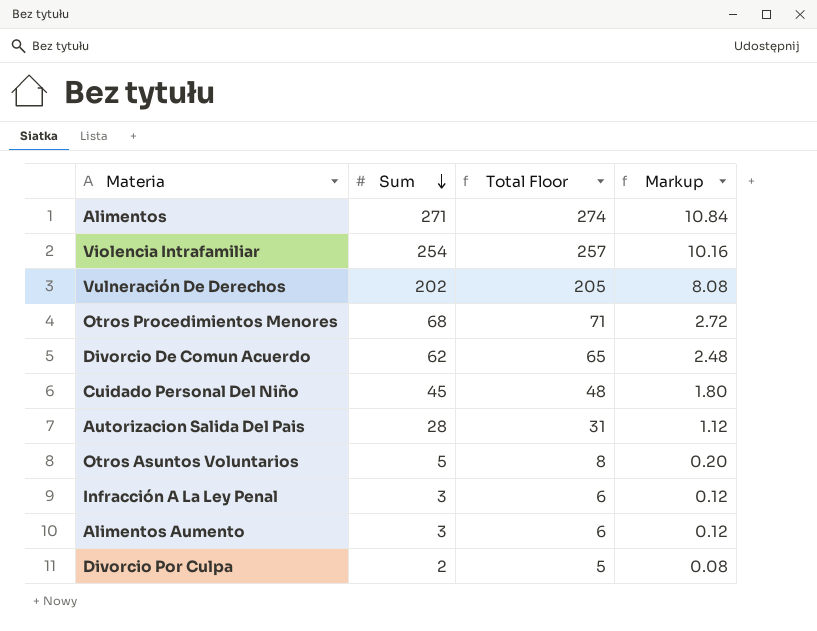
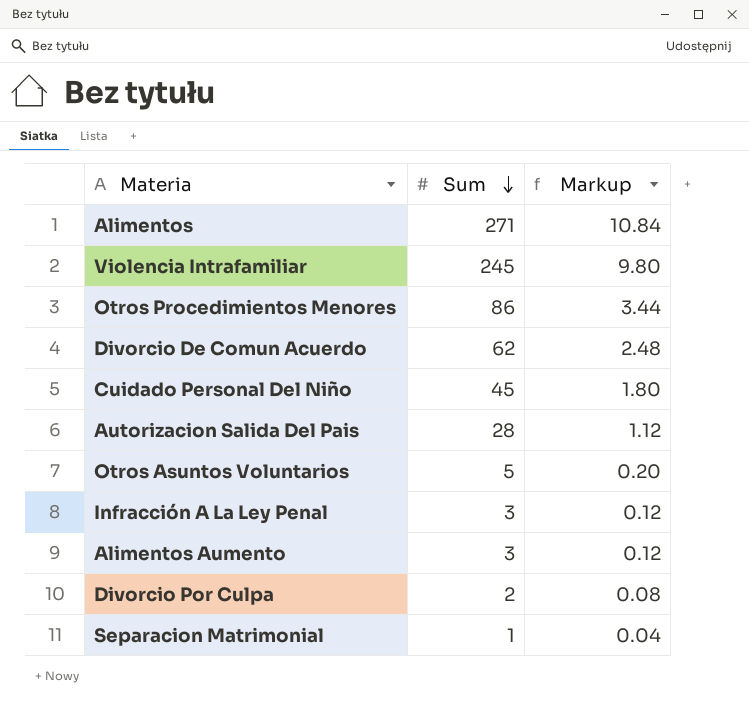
column Total Floor | formula: [Sum] + 3 -> none
row Vulneración De Derechos: 202 | 205 | 8.08 -> none
Violencia Intrafamiliar | Sum: 254 -> 245
Violencia Intrafamiliar | Markup: 10.16 -> 9.80
Otros Procedimientos Menores | Sum: 68 -> 86
Otros Procedimientos Menores | Markup: 2.72 -> 3.44
row Separacion Matrimonial: none -> 1 | 0.04

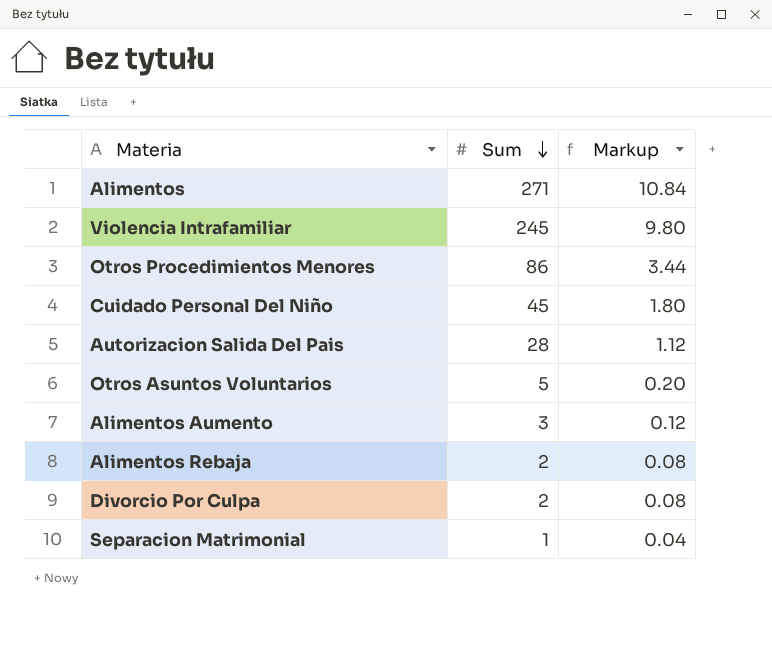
row Divorcio De Comun Acuerdo: 62 | 2.48 -> none
row Infracción A La Ley Penal: 3 | 0.12 -> none
row Alimentos Rebaja: none -> 2 | 0.08

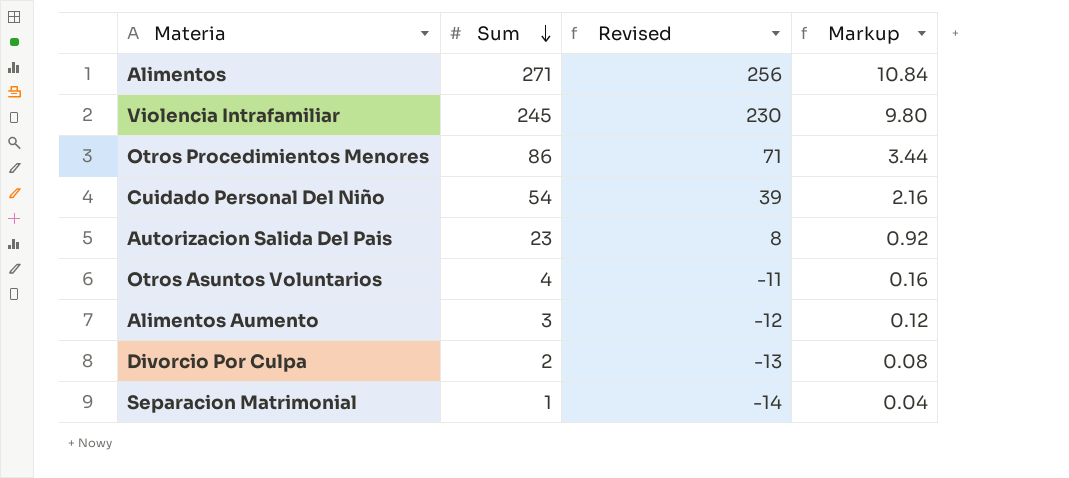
column Revised | formula: none -> [Sum] - 15
row Alimentos Rebaja: 2 | 0.08 -> none
Cuidado Personal Del Niño | Sum: 45 -> 54
Cuidado Personal Del Niño | Markup: 1.80 -> 2.16
Autorizacion Salida Del Pais | Sum: 28 -> 23
Autorizacion Salida Del Pais | Markup: 1.12 -> 0.92
Otros Asuntos Voluntarios | Sum: 5 -> 4
Otros Asuntos Voluntarios | Markup: 0.20 -> 0.16

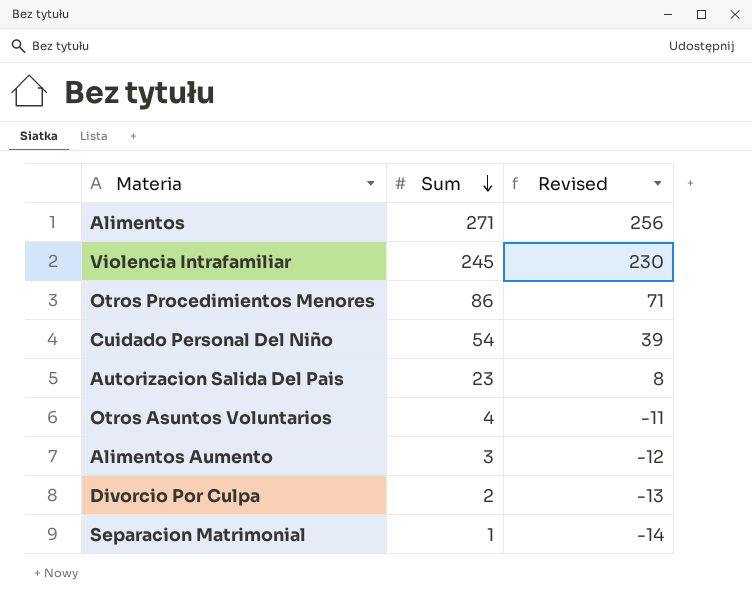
column Markup | formula: [Sum] * 0.04 -> none

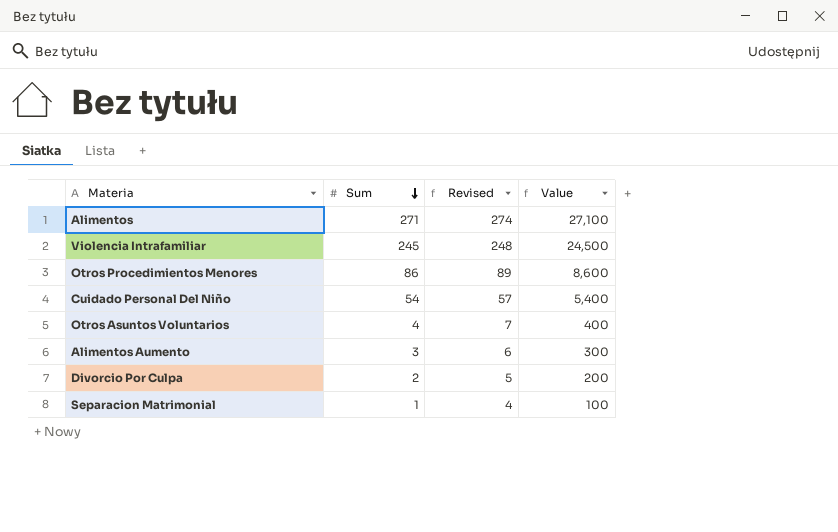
column Revised | formula: [Sum] - 15 -> [Sum] + 3
column Value | formula: none -> [Sum] * 100
row Autorizacion Salida Del Pais: 23 | 8 -> none

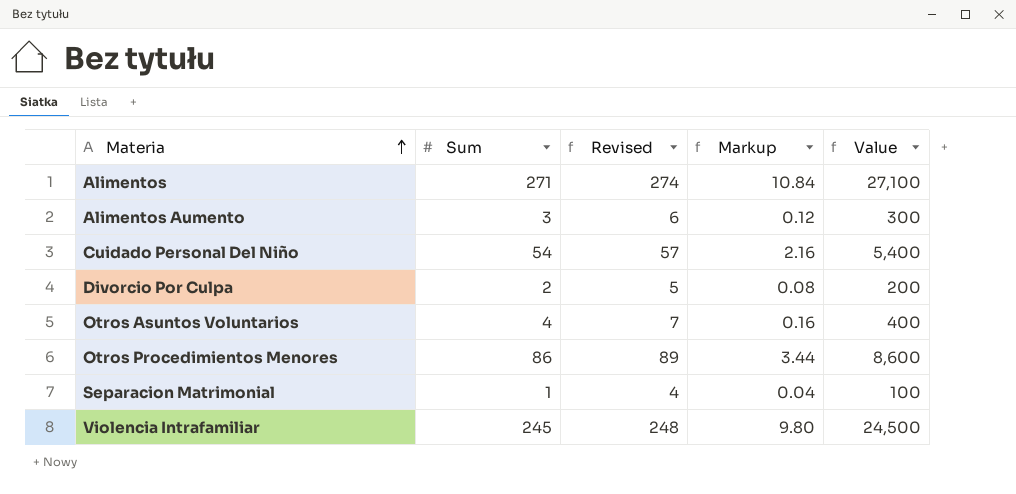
row order: Sum descending -> Materia ascending
column Markup | formula: none -> [Sum] * 0.04

